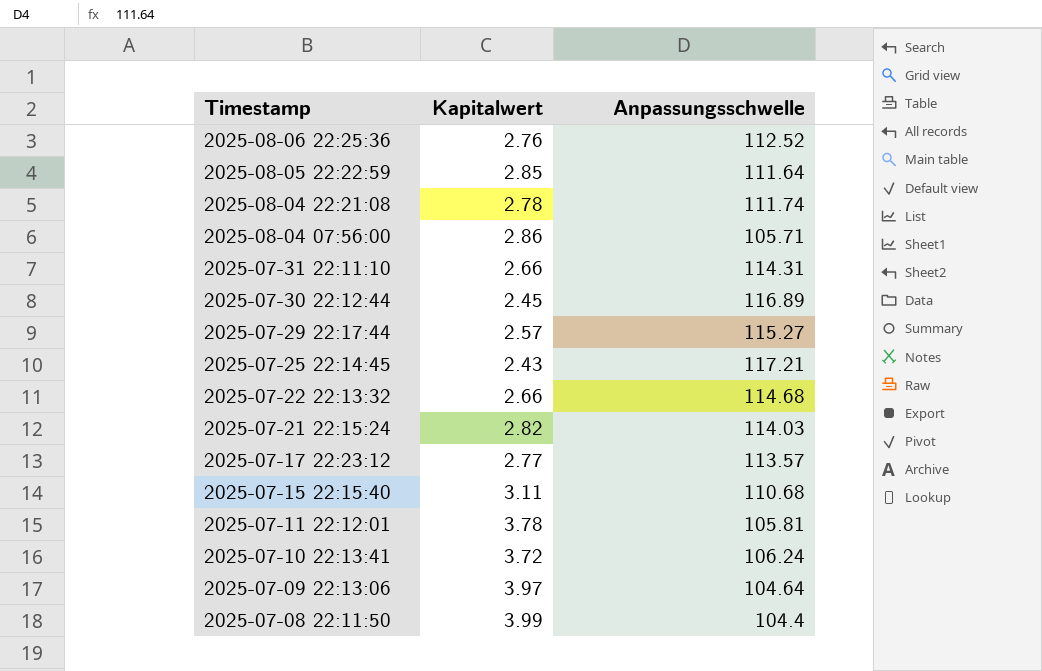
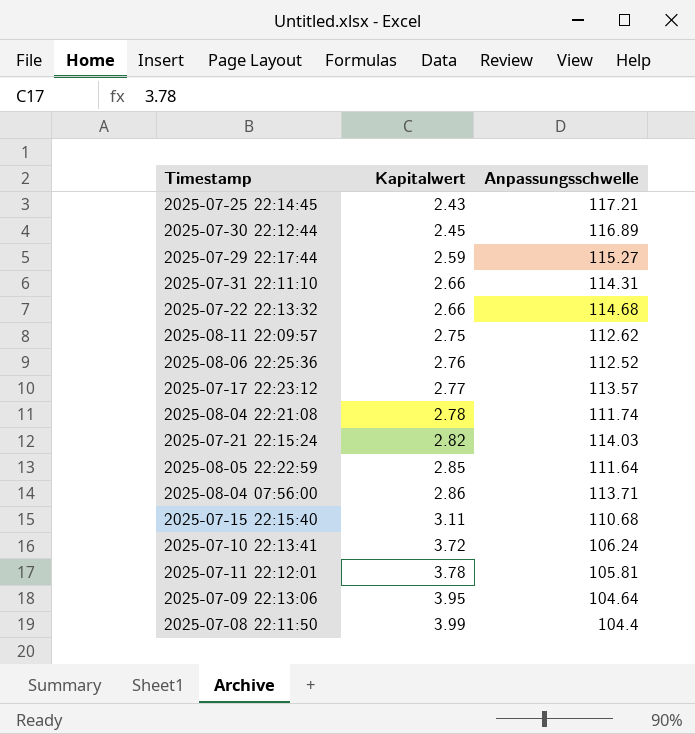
row order: Timestamp descending -> Kapitalwert ascending
2025-07-29 22:17:44 | Kapitalwert: 2.57 -> 2.59
row 2025-08-11 22:09:57: none -> 2.75 | 112.62
2025-08-04 07:56:00 | Anpassungsschwelle: 105.71 -> 113.71
2025-07-09 22:13:06 | Kapitalwert: 3.97 -> 3.95

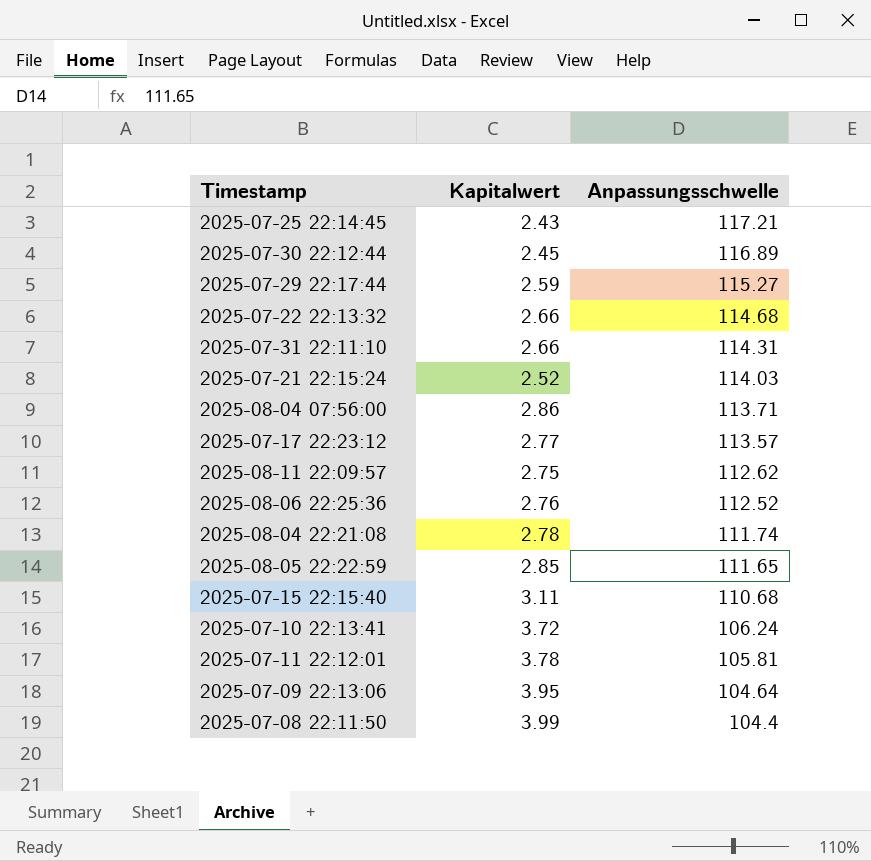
row order: Kapitalwert ascending -> Anpassungsschwelle descending
2025-07-21 22:15:24 | Kapitalwert: 2.82 -> 2.52
2025-08-05 22:22:59 | Anpassungsschwelle: 111.64 -> 111.65

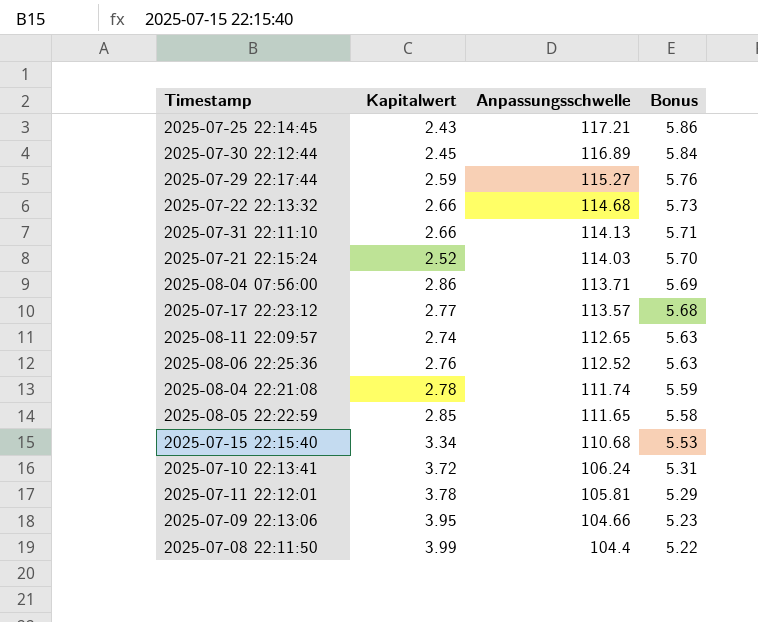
column Bonus | formula: none -> [Anpassungsschwelle] * 0.05
2025-07-31 22:11:10 | Anpassungsschwelle: 114.31 -> 114.13
2025-08-11 22:09:57 | Kapitalwert: 2.75 -> 2.74
2025-08-11 22:09:57 | Anpassungsschwelle: 112.62 -> 112.65
2025-07-15 22:15:40 | Kapitalwert: 3.11 -> 3.34
2025-07-09 22:13:06 | Anpassungsschwelle: 104.64 -> 104.66

